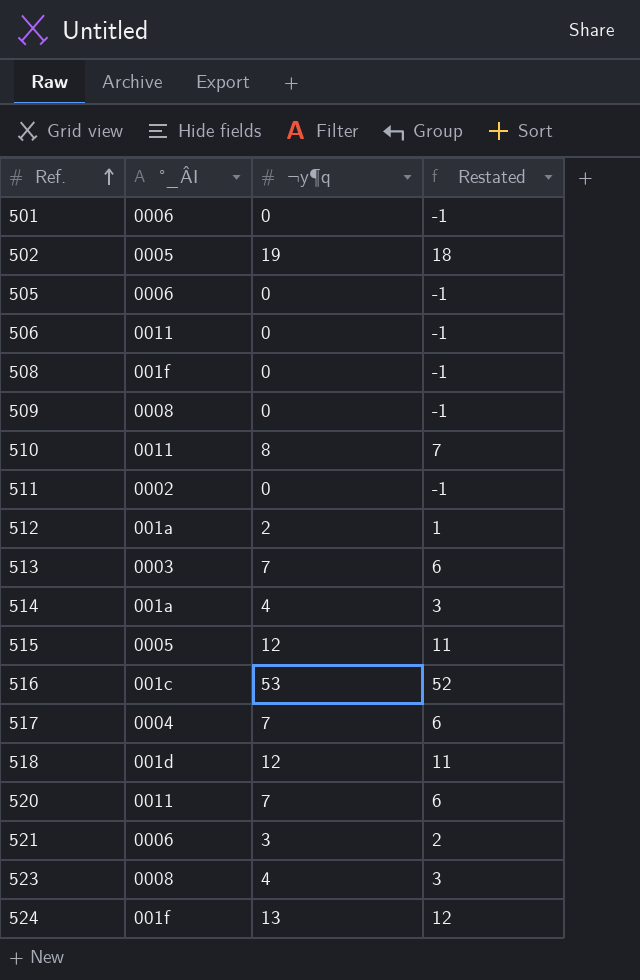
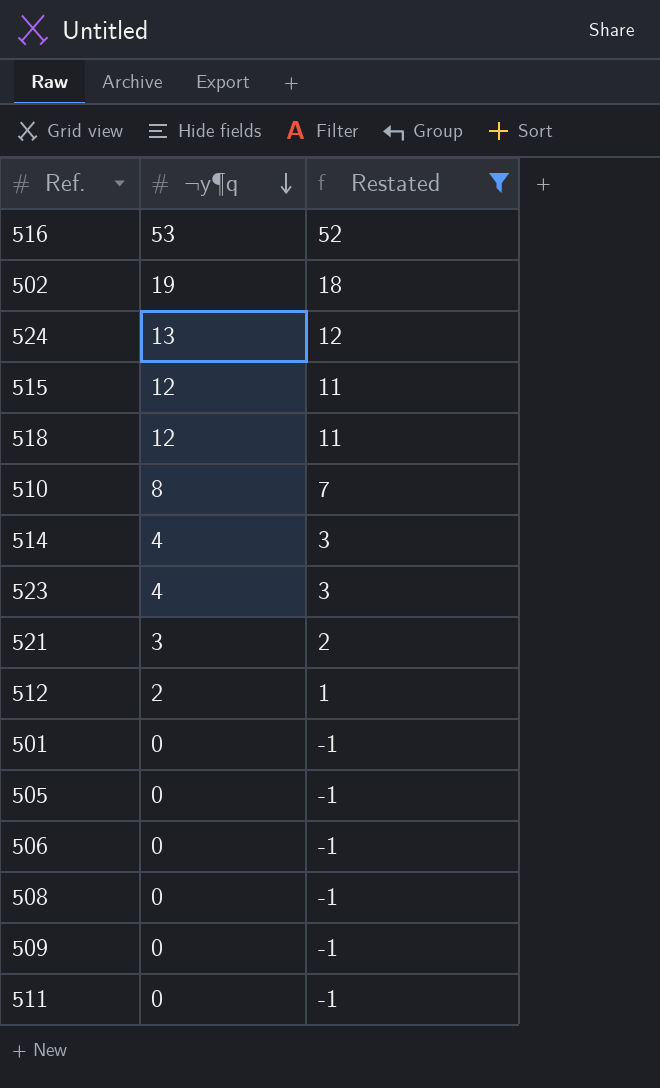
filter: none -> Restated != 6
row order: Ref. ascending -> ¬y¶q descending
column °_ÂI | position: 2 -> none

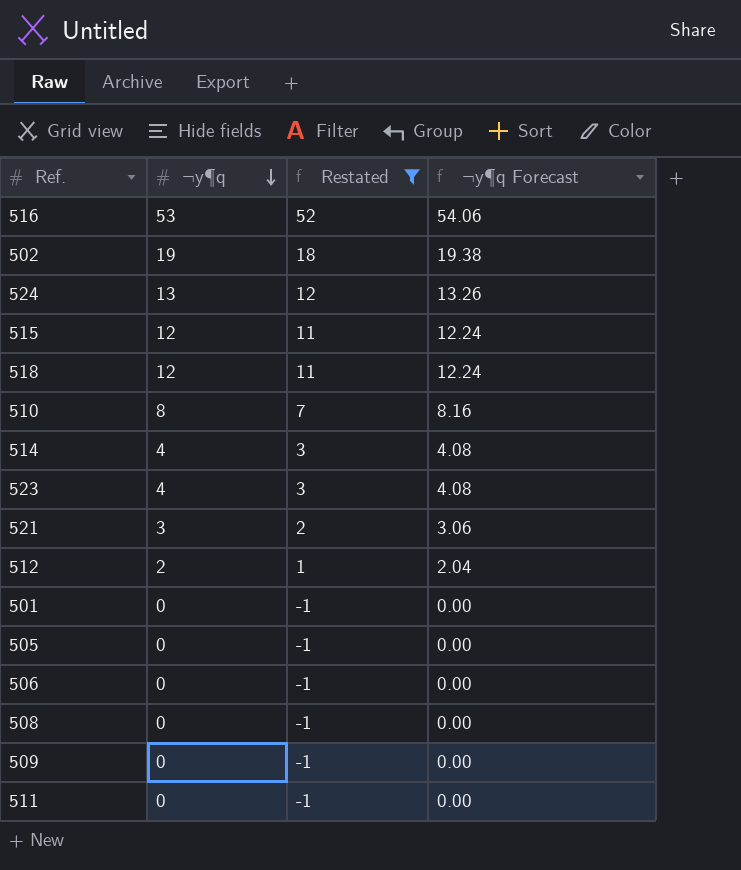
column ¬y¶q Forecast | formula: none -> [¬y¶q] * 1.02

